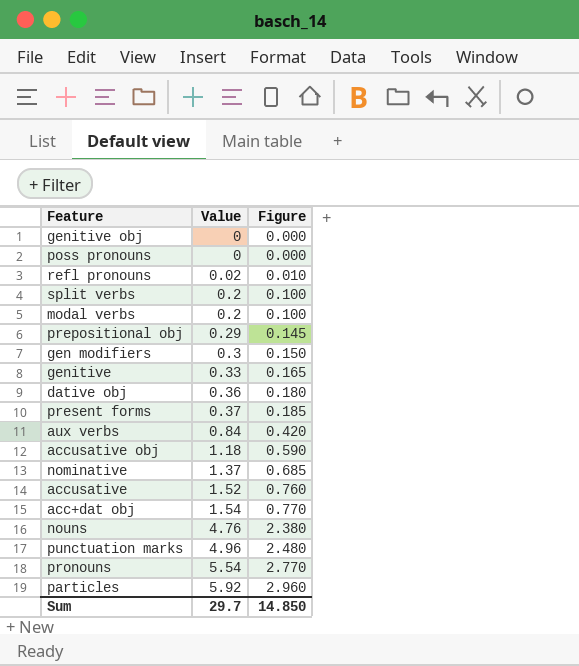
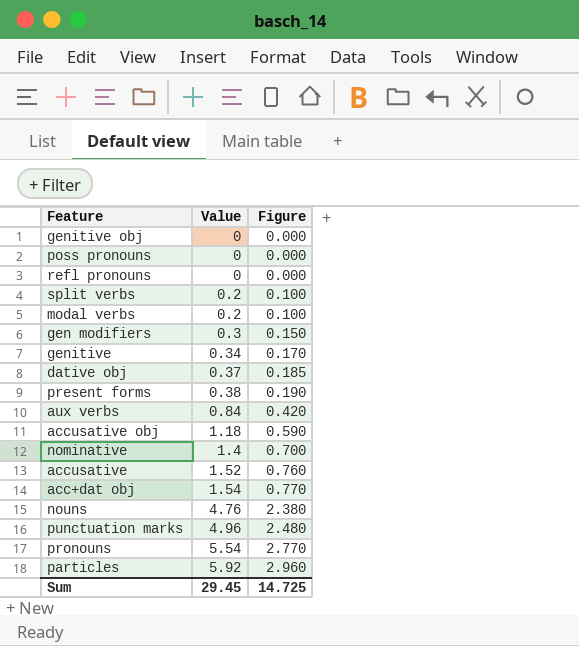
row prepositional obj: 0.29 | 0.145 -> none
refl pronouns | Value: 0.02 -> 0
refl pronouns | Figure: 0.010 -> 0.000
genitive | Value: 0.33 -> 0.34
genitive | Figure: 0.165 -> 0.170
dative obj | Value: 0.36 -> 0.37
dative obj | Figure: 0.180 -> 0.185
present forms | Value: 0.37 -> 0.38
present forms | Figure: 0.185 -> 0.190
nominative | Value: 1.37 -> 1.4
nominative | Figure: 0.685 -> 0.700
Sum | Value: 29.7 -> 29.45
Sum | Figure: 14.850 -> 14.725

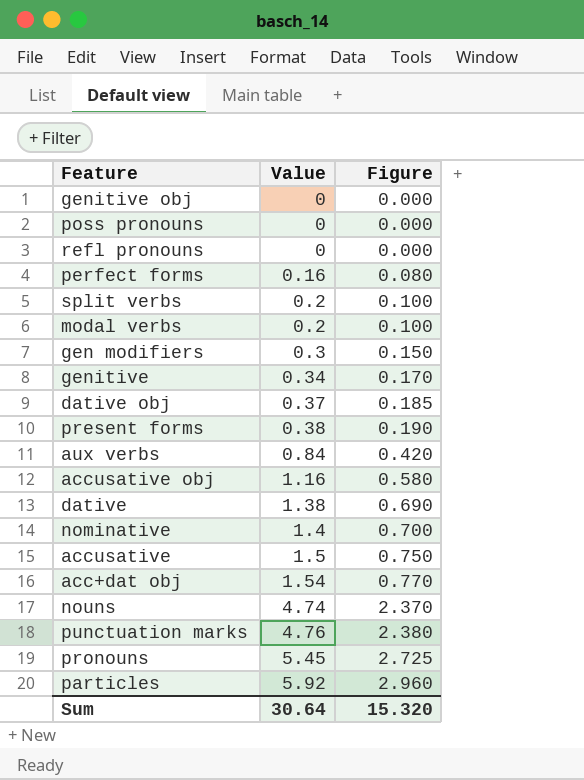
row perfect forms: none -> 0.16 | 0.080
accusative obj | Value: 1.18 -> 1.16
accusative obj | Figure: 0.590 -> 0.580
row dative: none -> 1.38 | 0.690
accusative | Value: 1.52 -> 1.5
accusative | Figure: 0.760 -> 0.750
nouns | Value: 4.76 -> 4.74
nouns | Figure: 2.380 -> 2.370
punctuation marks | Value: 4.96 -> 4.76
punctuation marks | Figure: 2.480 -> 2.380
pronouns | Value: 5.54 -> 5.45
pronouns | Figure: 2.770 -> 2.725
Sum | Value: 29.45 -> 30.64
Sum | Figure: 14.725 -> 15.320

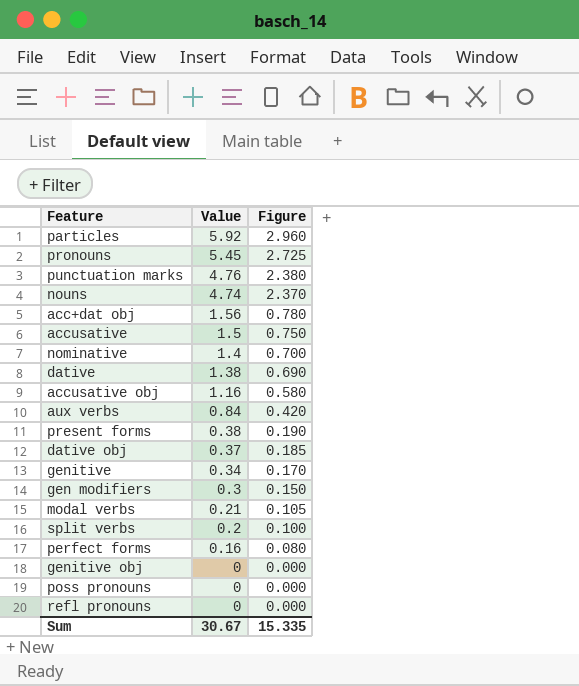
row order: Value ascending -> Value descending
acc+dat obj | Value: 1.54 -> 1.56
acc+dat obj | Figure: 0.770 -> 0.780
modal verbs | Value: 0.2 -> 0.21
modal verbs | Figure: 0.100 -> 0.105
Sum | Value: 30.64 -> 30.67
Sum | Figure: 15.320 -> 15.335

